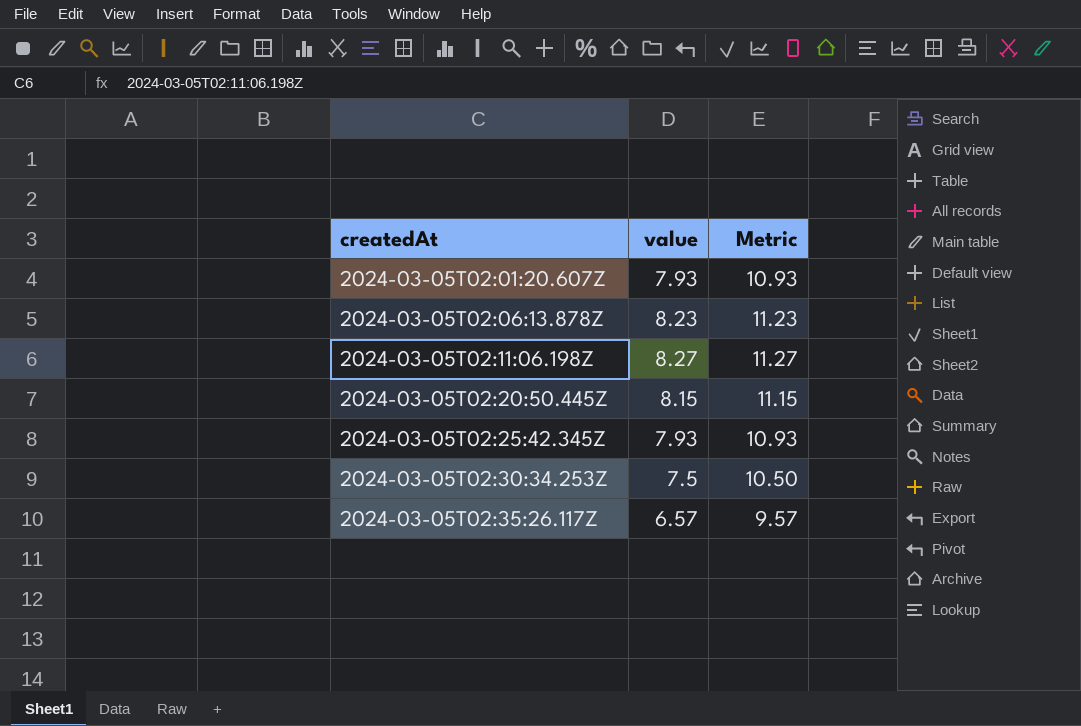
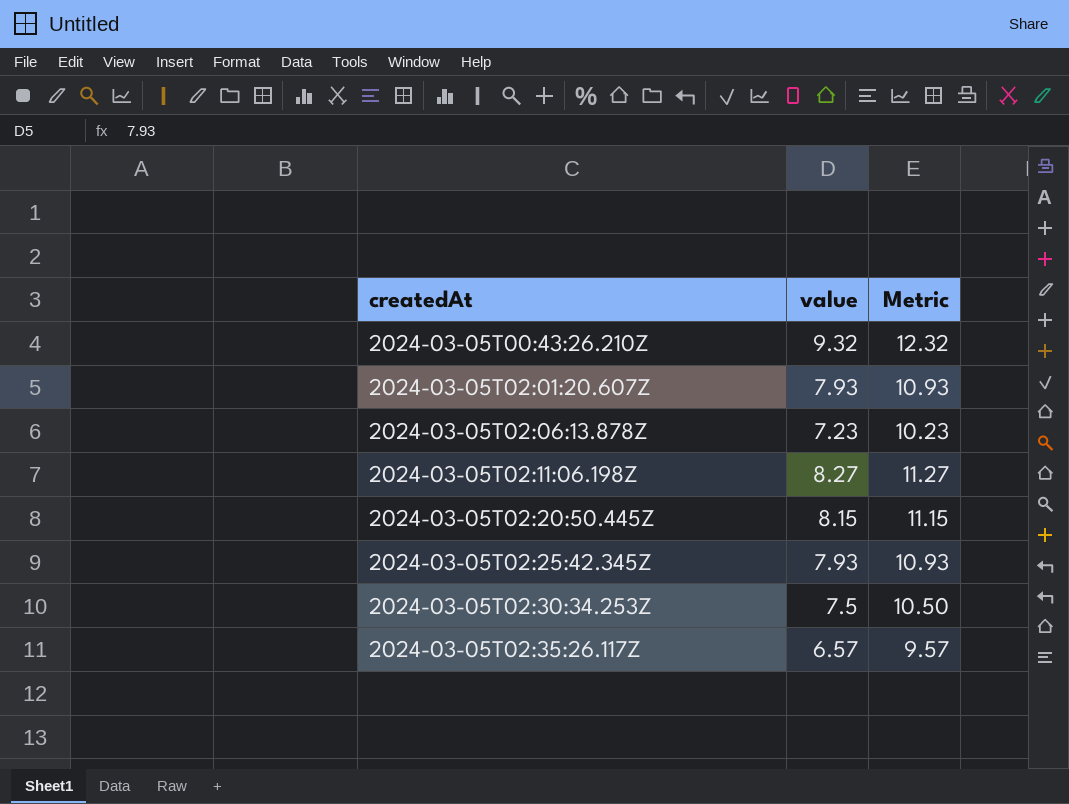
row 2024-03-05T00:43:26.210Z: none -> 9.32 | 12.32
2024-03-05T02:06:13.878Z | value: 8.23 -> 7.23
2024-03-05T02:06:13.878Z | Metric: 11.23 -> 10.23

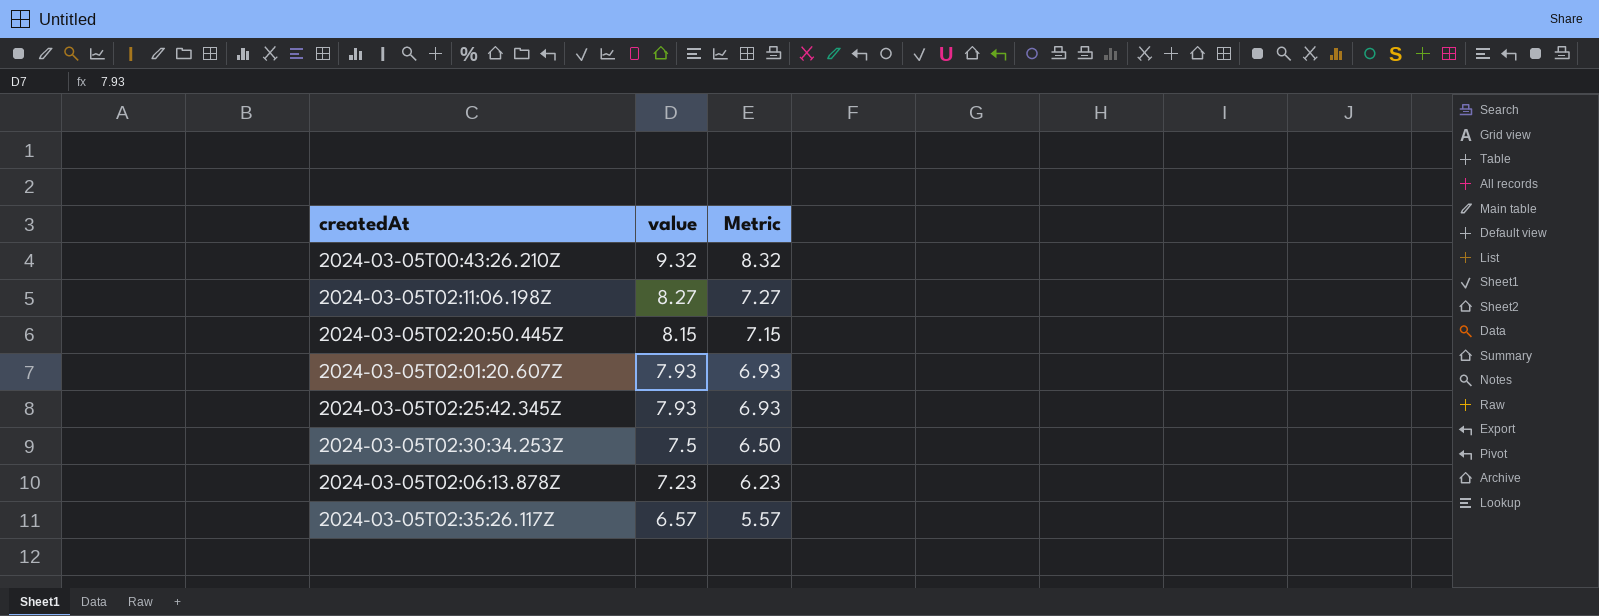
row order: createdAt ascending -> value descending
column Metric | formula: [value] + 3 -> [value] - 1

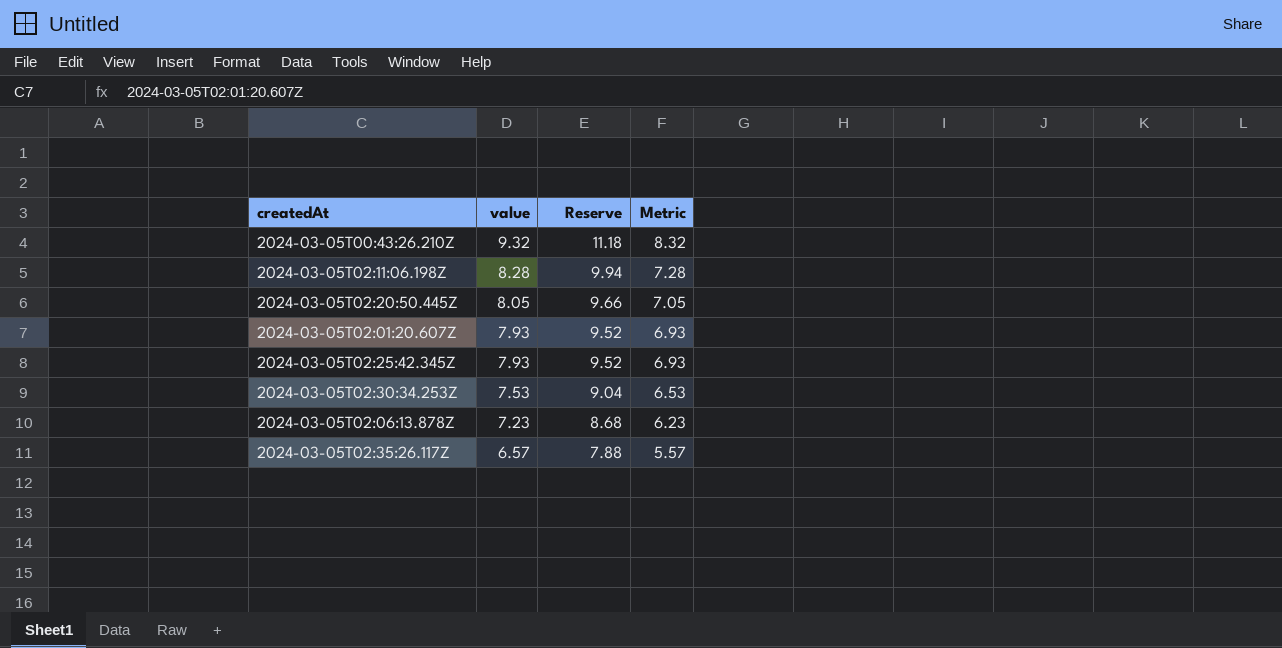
column Reserve | formula: none -> [value] * 1.2
2024-03-05T02:11:06.198Z | value: 8.27 -> 8.28
2024-03-05T02:11:06.198Z | Metric: 7.27 -> 7.28
2024-03-05T02:20:50.445Z | value: 8.15 -> 8.05
2024-03-05T02:20:50.445Z | Metric: 7.15 -> 7.05
2024-03-05T02:30:34.253Z | value: 7.5 -> 7.53
2024-03-05T02:30:34.253Z | Metric: 6.50 -> 6.53

